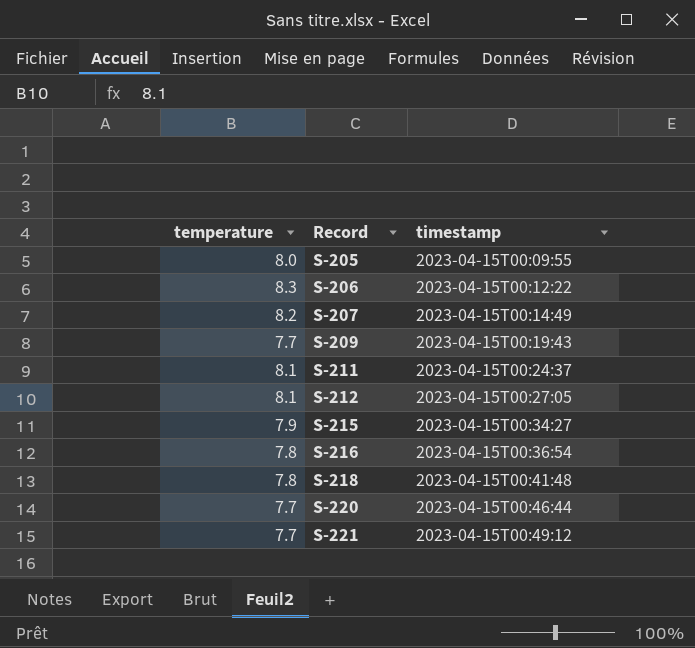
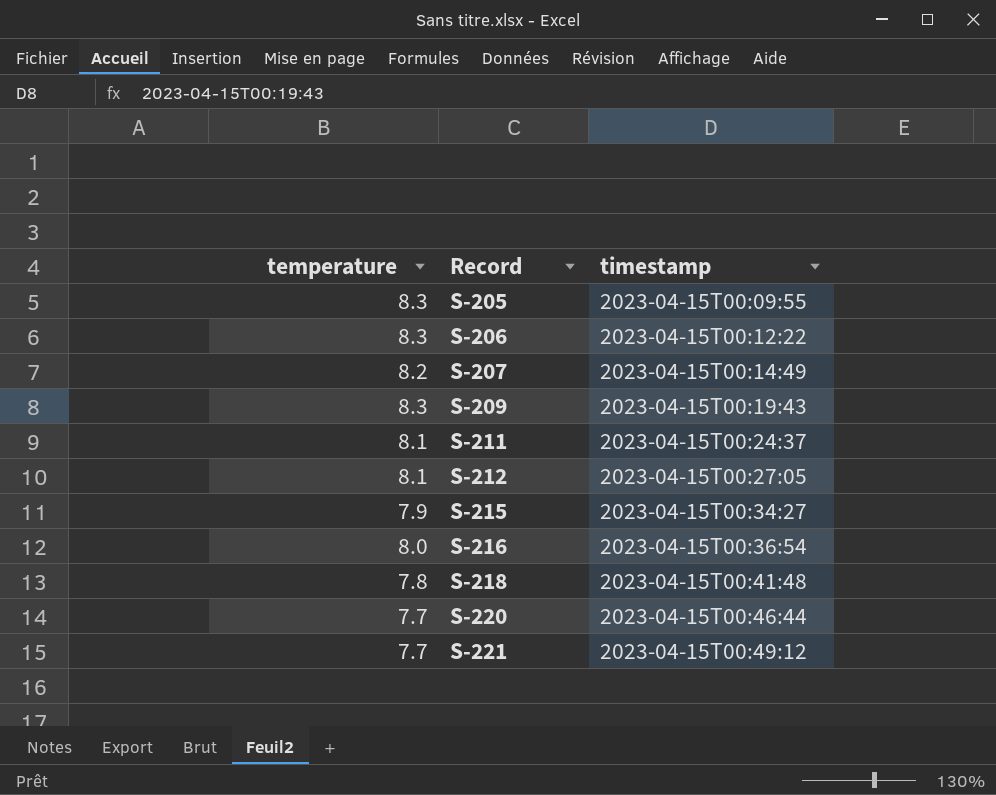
S-205 | temperature: 8.0 -> 8.3
S-209 | temperature: 7.7 -> 8.3
S-216 | temperature: 7.8 -> 8.0

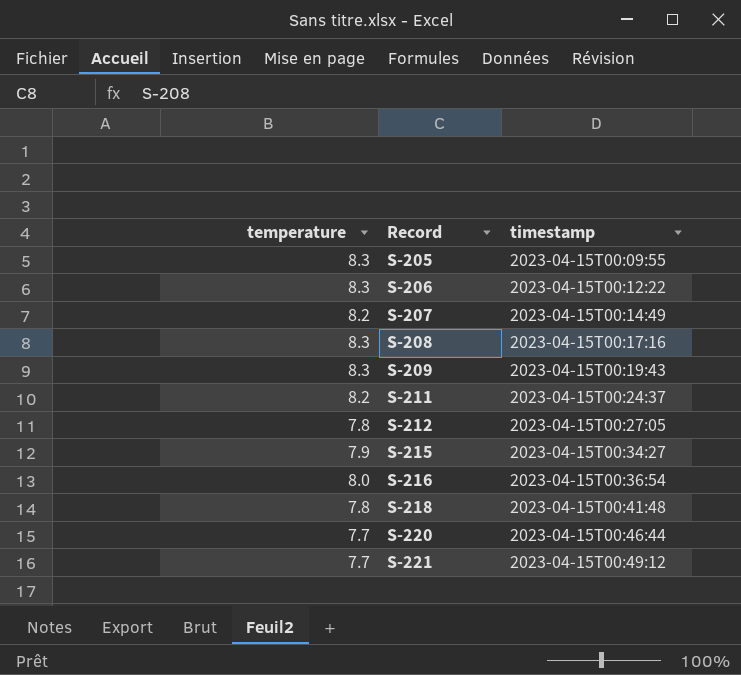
row S-208: none -> 8.3 | 2023-04-15T00:17:16
S-211 | temperature: 8.1 -> 8.2
S-212 | temperature: 8.1 -> 7.8

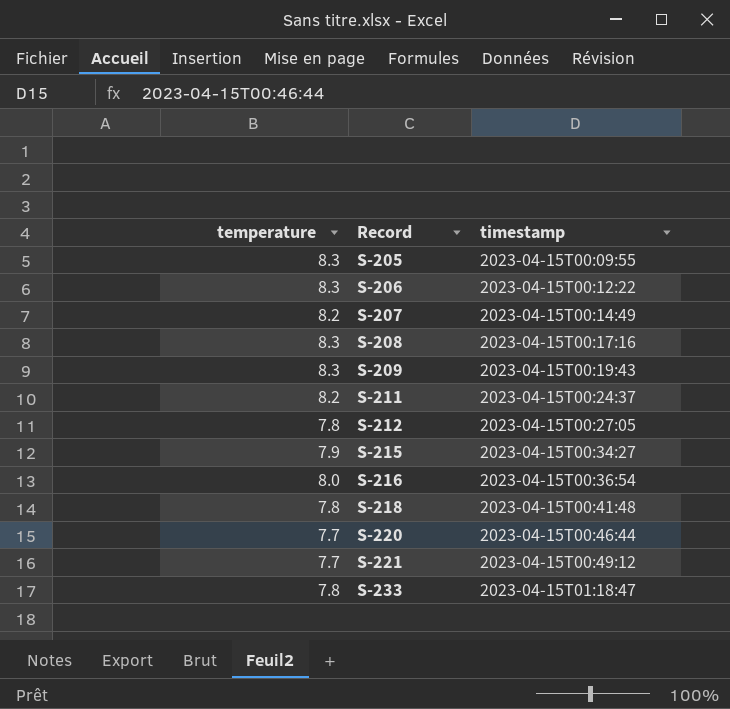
row S-233: none -> 7.8 | 2023-04-15T01:18:47

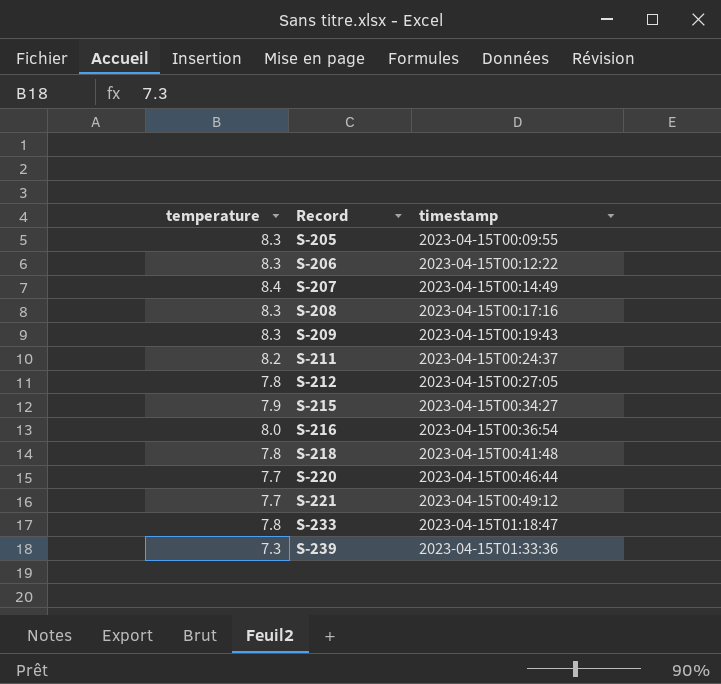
S-207 | temperature: 8.2 -> 8.4
row S-239: none -> 7.3 | 2023-04-15T01:33:36

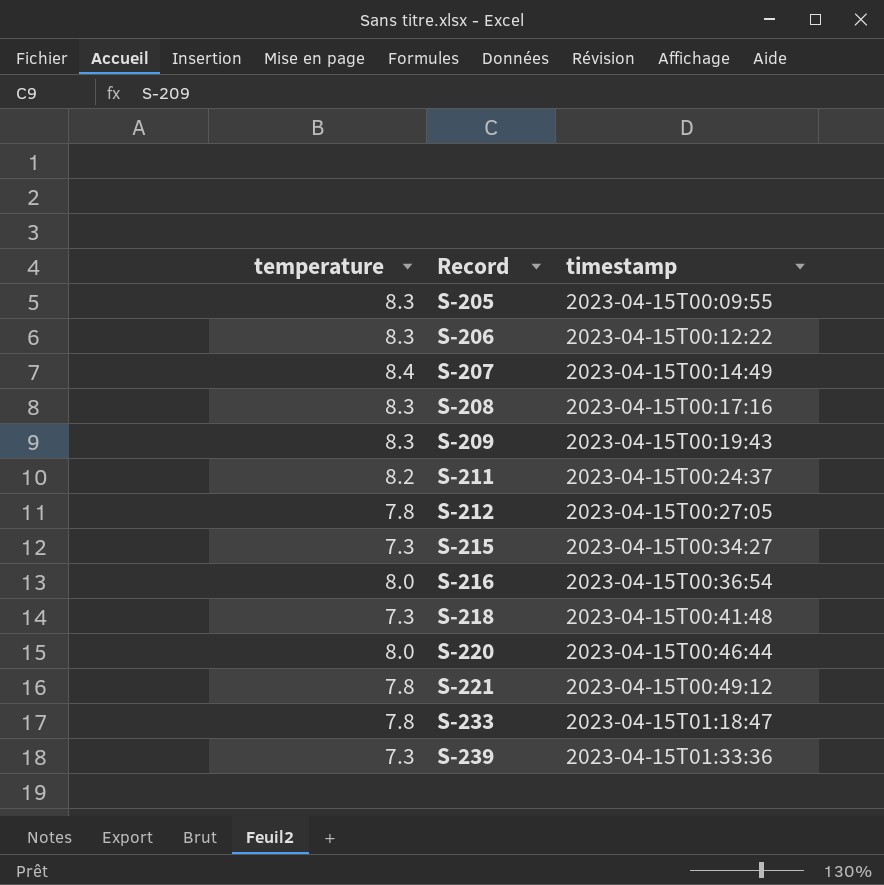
S-215 | temperature: 7.9 -> 7.3
S-218 | temperature: 7.8 -> 7.3
S-220 | temperature: 7.7 -> 8.0
S-221 | temperature: 7.7 -> 7.8

